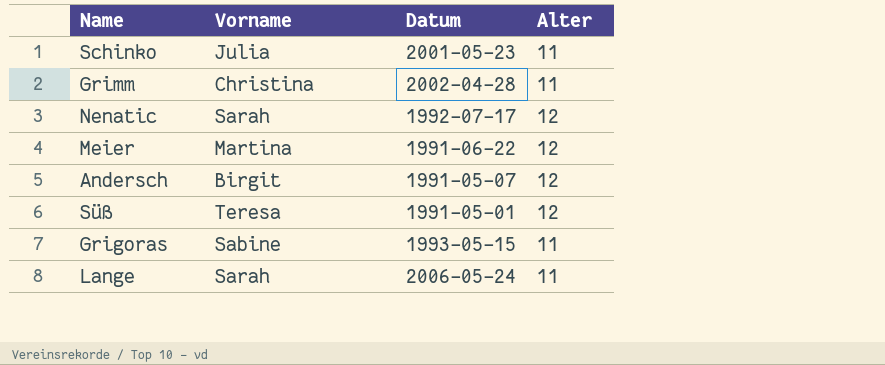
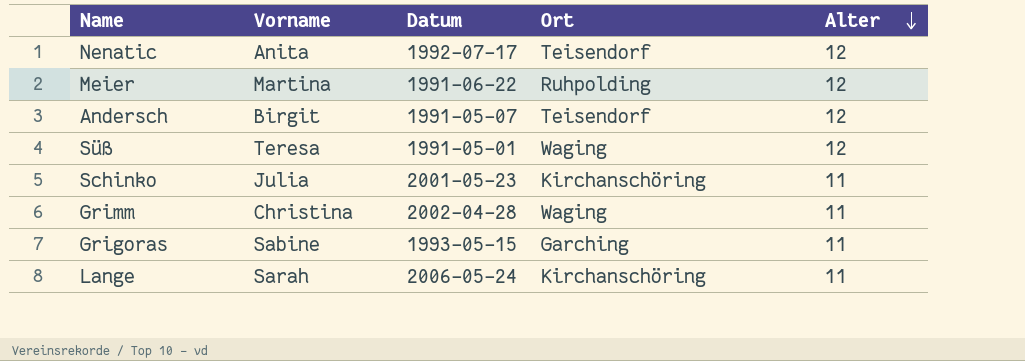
row order: none -> Alter descending
column Ort | position: none -> 4
Nenatic | Vorname: Sarah -> Anita

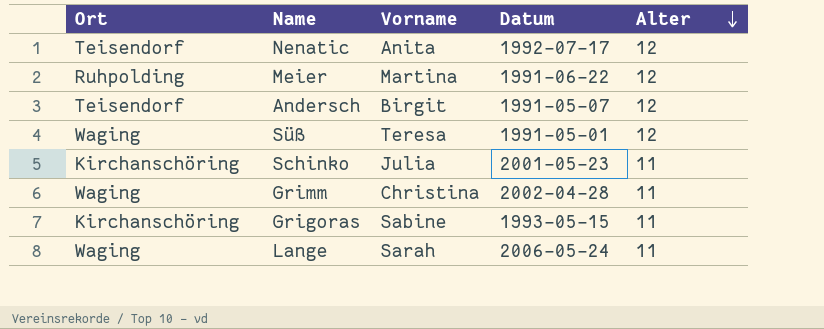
column Ort | position: 4 -> 1
Grigoras | Ort: Garching -> Kirchanschöring
Lange | Ort: Kirchanschöring -> Waging

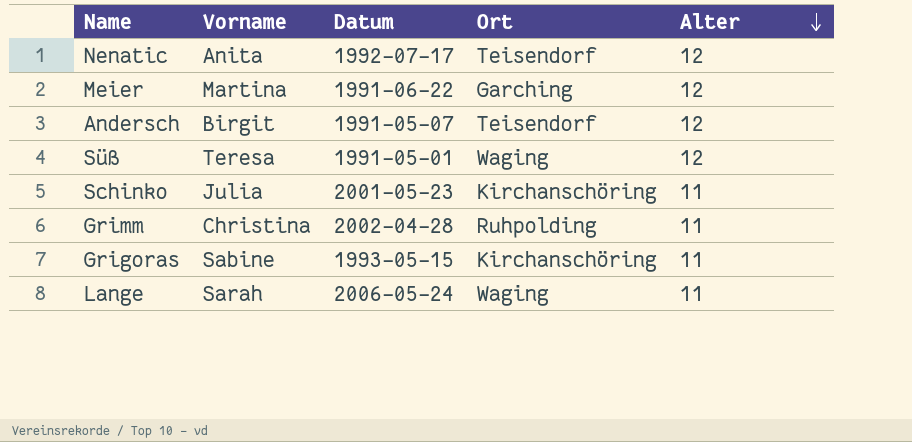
column Ort | position: 1 -> 4
Meier | Ort: Ruhpolding -> Garching
Grimm | Ort: Waging -> Ruhpolding

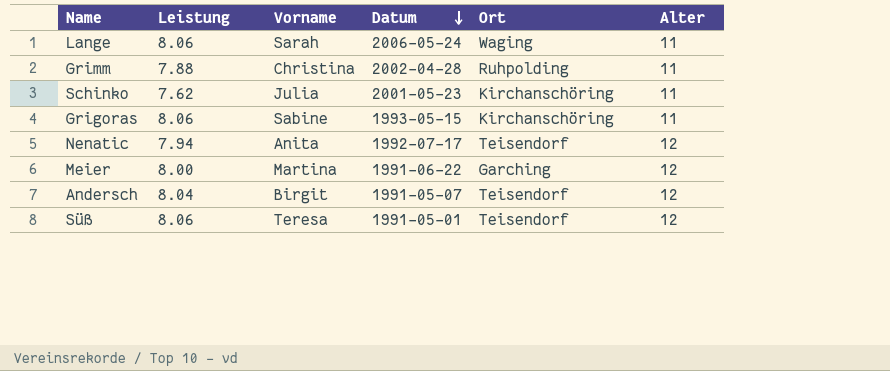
row order: Alter descending -> Datum descending
column Leistung | position: none -> 2
Süß | Ort: Waging -> Teisendorf

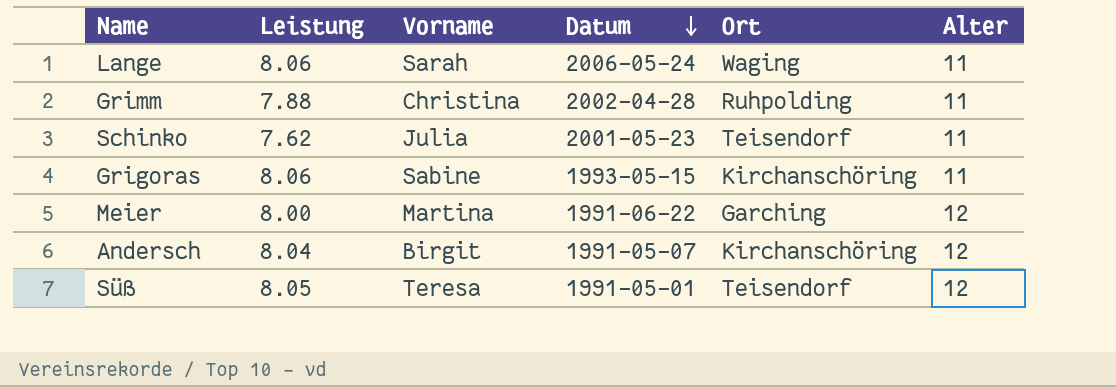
row Nenatic: 7.94 | Anita | 1992-07-17 | Teisendorf | 12 -> none
Schinko | Ort: Kirchanschöring -> Teisendorf
Andersch | Ort: Teisendorf -> Kirchanschöring
Süß | Leistung: 8.06 -> 8.05

